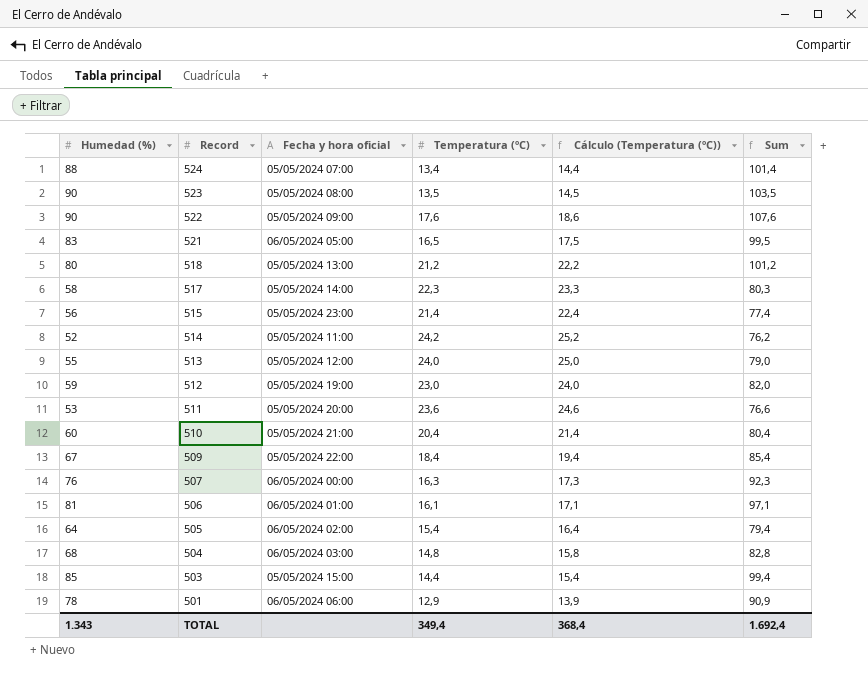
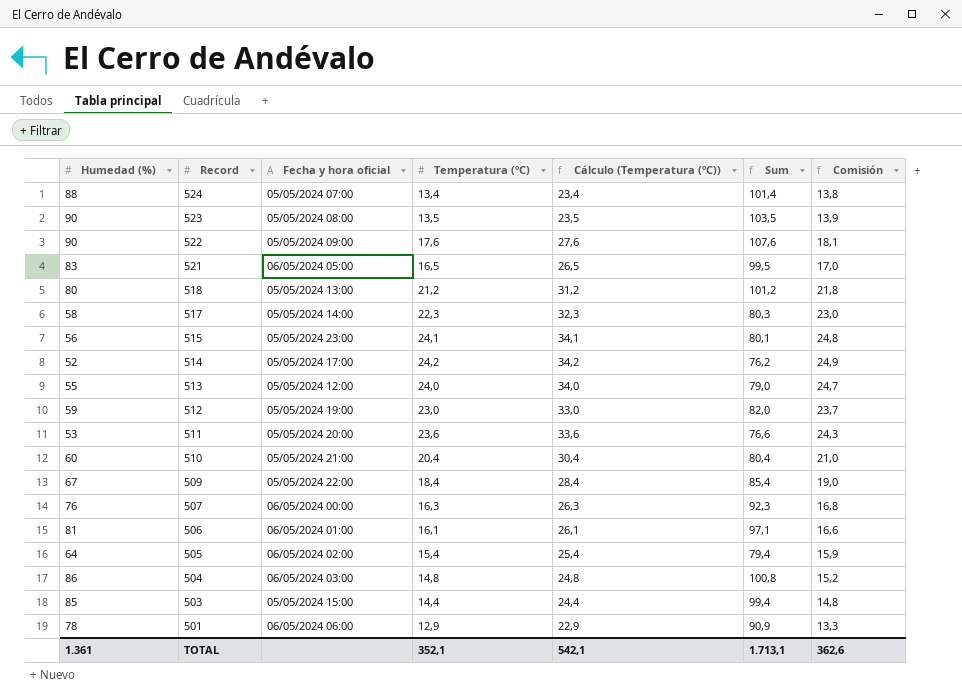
column Cálculo (Temperatura (ºC)) | formula: [Temperatura (ºC)] + 1 -> [Temperatura (ºC)] + 10
column Comisión | formula: none -> [Temperatura (ºC)] * 1,03
515 | Temperatura (ºC): 21,4 -> 24,1
515 | Sum: 77,4 -> 80,1
514 | Fecha y hora oficial: 05/05/2024 11:00 -> 05/05/2024 17:00
504 | Humedad (%): 68 -> 86
504 | Sum: 82,8 -> 100,8
TOTAL | Humedad (%): 1.343 -> 1.361
TOTAL | Temperatura (ºC): 349,4 -> 352,1
TOTAL | Cálculo (Temperatura (ºC)): 368,4 -> 542,1
TOTAL | Sum: 1.692,4 -> 1.713,1

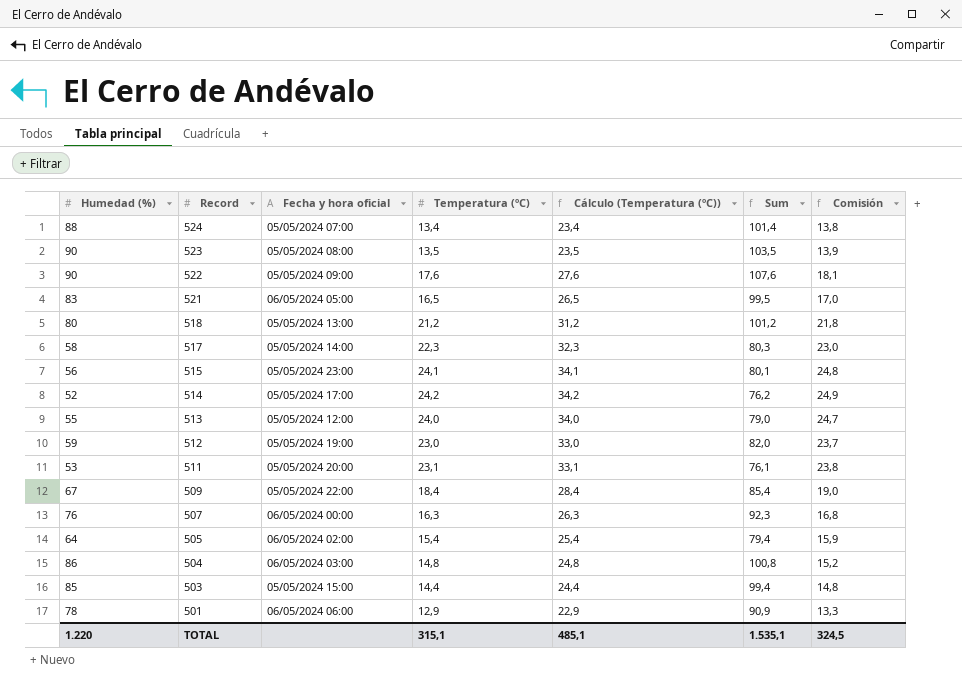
row 510: 60 | 05/05/2024 21:00 | 20,4 | 30,4 | 80,4 | 21,0 -> none
row 506: 81 | 06/05/2024 01:00 | 16,1 | 26,1 | 97,1 | 16,6 -> none
511 | Temperatura (ºC): 23,6 -> 23,1
511 | Cálculo (Temperatura (ºC)): 33,6 -> 33,1
511 | Sum: 76,6 -> 76,1
511 | Comisión: 24,3 -> 23,8
TOTAL | Humedad (%): 1.361 -> 1.220
TOTAL | Temperatura (ºC): 352,1 -> 315,1
TOTAL | Cálculo (Temperatura (ºC)): 542,1 -> 485,1
TOTAL | Sum: 1.713,1 -> 1.535,1
TOTAL | Comisión: 362,6 -> 324,5

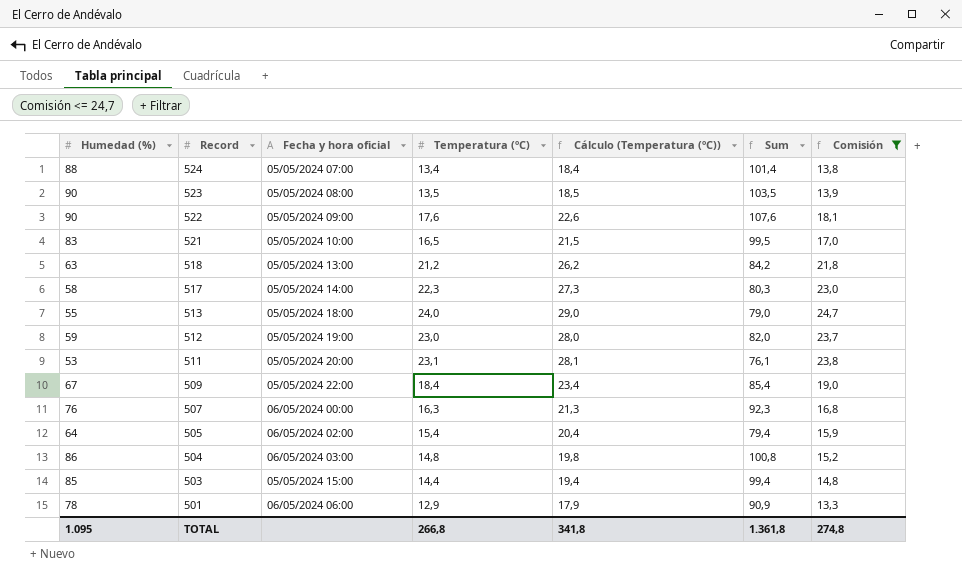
filter: none -> Comisión <= 24,7
column Cálculo (Temperatura (ºC)) | formula: [Temperatura (ºC)] + 10 -> [Temperatura (ºC)] + 5
521 | Fecha y hora oficial: 06/05/2024 05:00 -> 05/05/2024 10:00
518 | Humedad (%): 80 -> 63
518 | Sum: 101,2 -> 84,2
513 | Fecha y hora oficial: 05/05/2024 12:00 -> 05/05/2024 18:00
TOTAL | Humedad (%): 1.220 -> 1.095
TOTAL | Temperatura (ºC): 315,1 -> 266,8
TOTAL | Cálculo (Temperatura (ºC)): 485,1 -> 341,8
TOTAL | Sum: 1.535,1 -> 1.361,8
TOTAL | Comisión: 324,5 -> 274,8

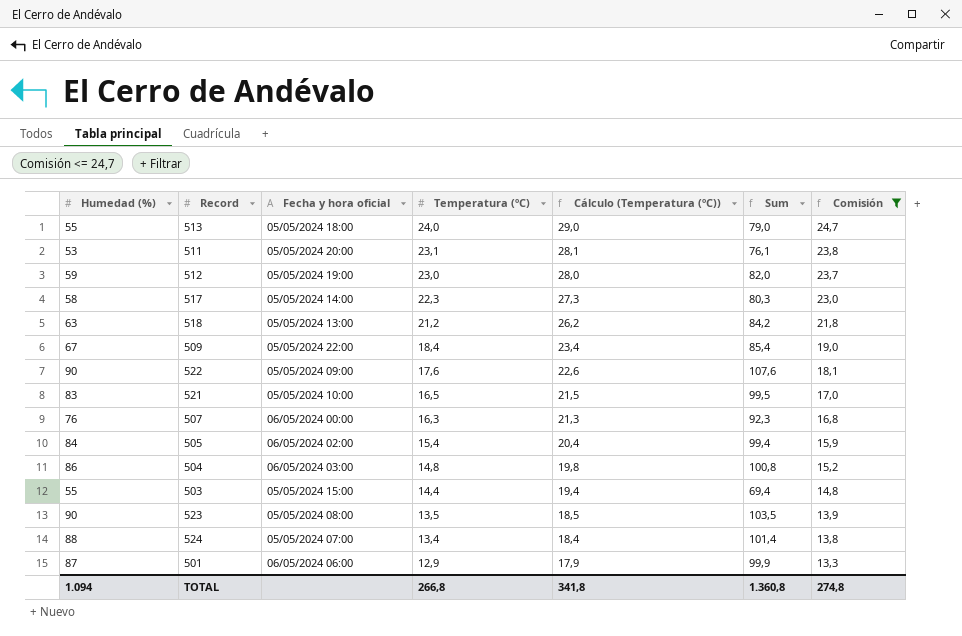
row order: Record descending -> Temperatura (ºC) descending
505 | Humedad (%): 64 -> 84
505 | Sum: 79,4 -> 99,4
503 | Humedad (%): 85 -> 55
503 | Sum: 99,4 -> 69,4
501 | Humedad (%): 78 -> 87
501 | Sum: 90,9 -> 99,9
TOTAL | Humedad (%): 1.095 -> 1.094
TOTAL | Sum: 1.361,8 -> 1.360,8

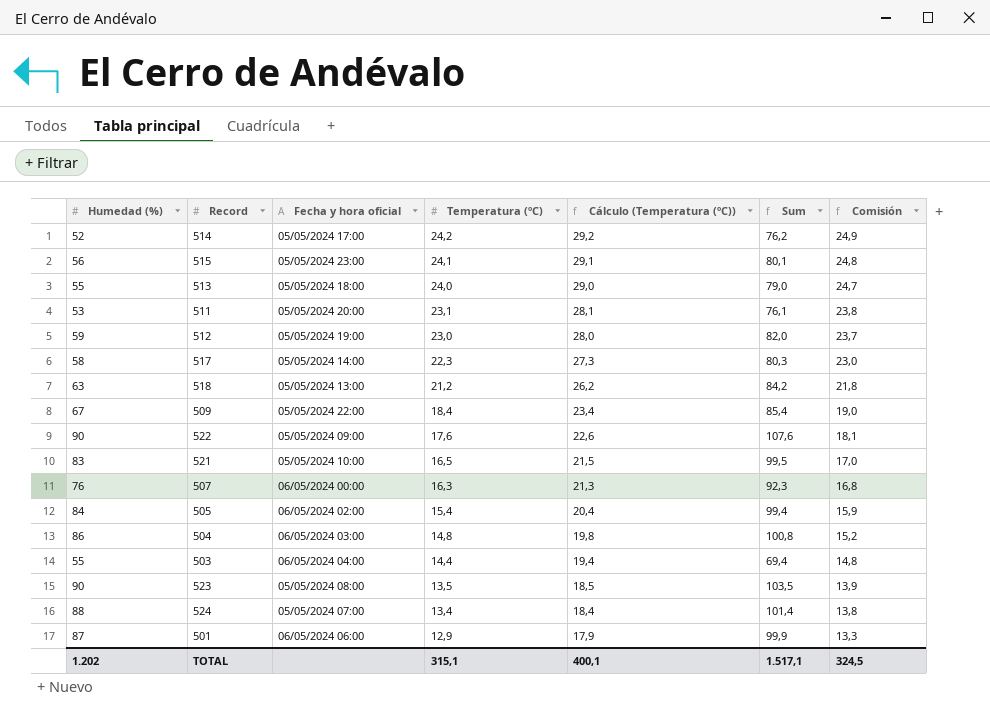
filter: Comisión <= 24,7 -> none
503 | Fecha y hora oficial: 05/05/2024 15:00 -> 06/05/2024 04:00
TOTAL | Humedad (%): 1.094 -> 1.202
TOTAL | Temperatura (ºC): 266,8 -> 315,1
TOTAL | Cálculo (Temperatura (ºC)): 341,8 -> 400,1
TOTAL | Sum: 1.360,8 -> 1.517,1
TOTAL | Comisión: 274,8 -> 324,5

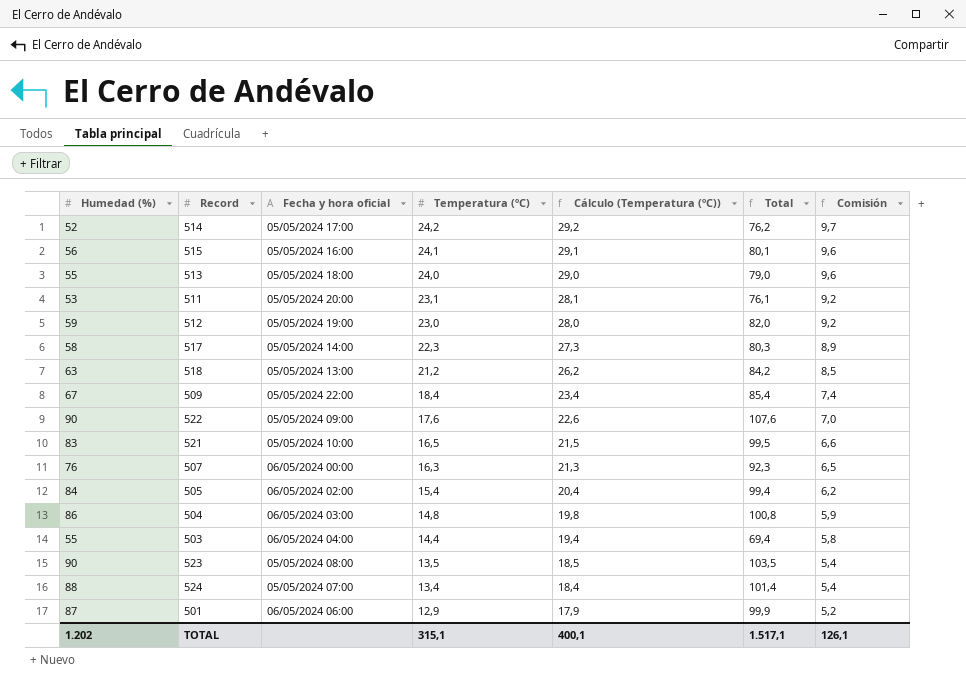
column name: Sum -> Total
column Comisión | formula: [Temperatura (ºC)] * 1,03 -> [Temperatura (ºC)] * 0,4
515 | Fecha y hora oficial: 05/05/2024 23:00 -> 05/05/2024 16:00
TOTAL | Comisión: 324,5 -> 126,1

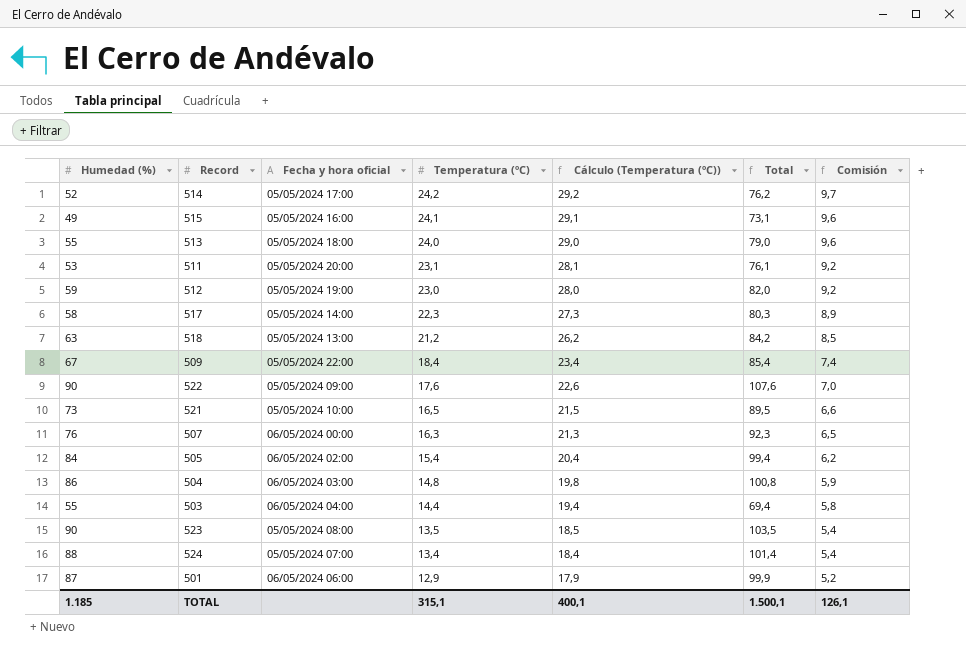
515 | Humedad (%): 56 -> 49
515 | Total: 80,1 -> 73,1
521 | Humedad (%): 83 -> 73
521 | Total: 99,5 -> 89,5
TOTAL | Humedad (%): 1.202 -> 1.185
TOTAL | Total: 1.517,1 -> 1.500,1

